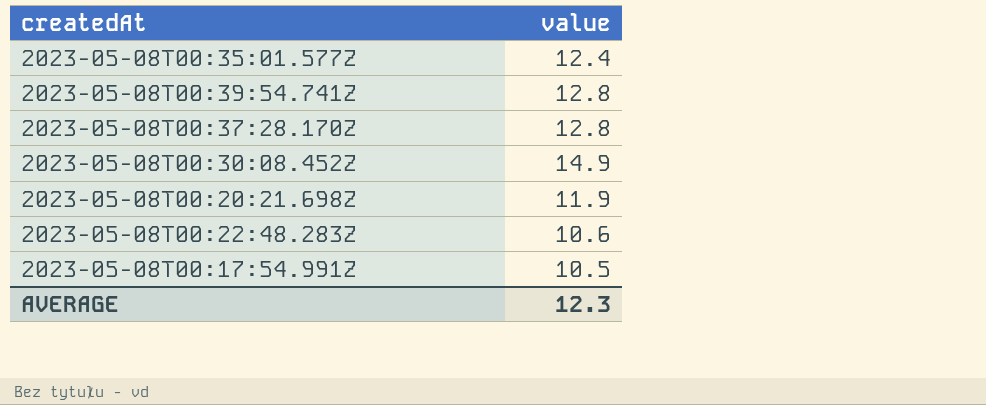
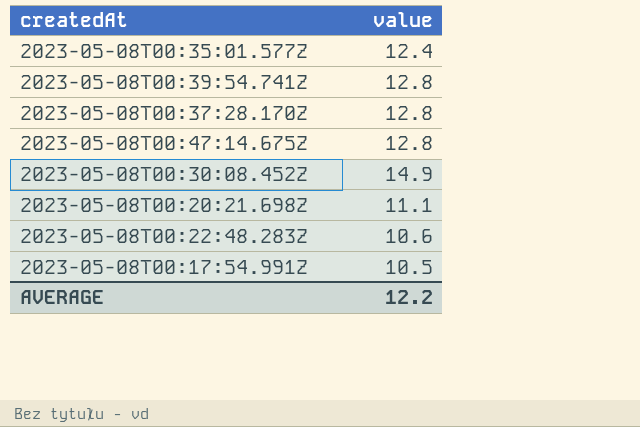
row 2023-05-08T00:47:14.675Z: none -> 12.8
2023-05-08T00:20:21.698Z | value: 11.9 -> 11.1
AVERAGE | value: 12.3 -> 12.2

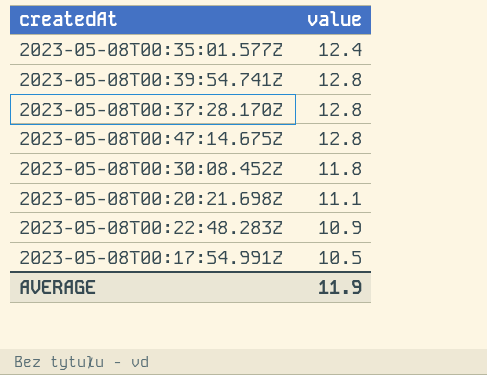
2023-05-08T00:30:08.452Z | value: 14.9 -> 11.8
2023-05-08T00:22:48.283Z | value: 10.6 -> 10.9
AVERAGE | value: 12.2 -> 11.9

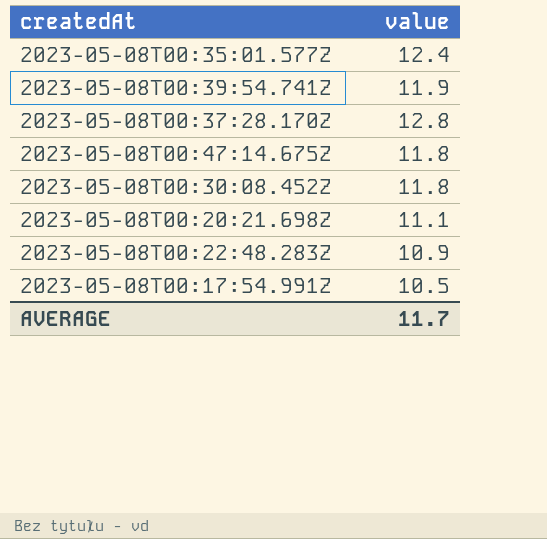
2023-05-08T00:39:54.741Z | value: 12.8 -> 11.9
2023-05-08T00:47:14.675Z | value: 12.8 -> 11.8
AVERAGE | value: 11.9 -> 11.7

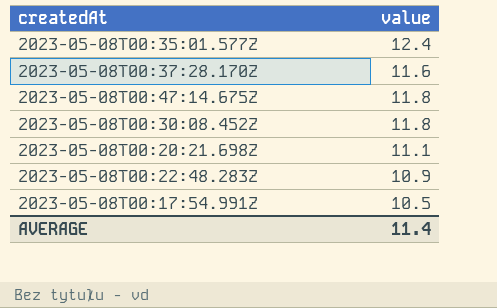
row 2023-05-08T00:39:54.741Z: 11.9 -> none
2023-05-08T00:37:28.170Z | value: 12.8 -> 11.6
AVERAGE | value: 11.7 -> 11.4

